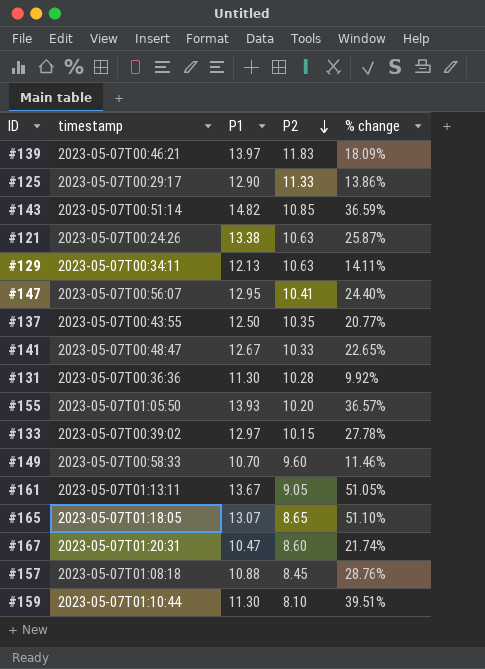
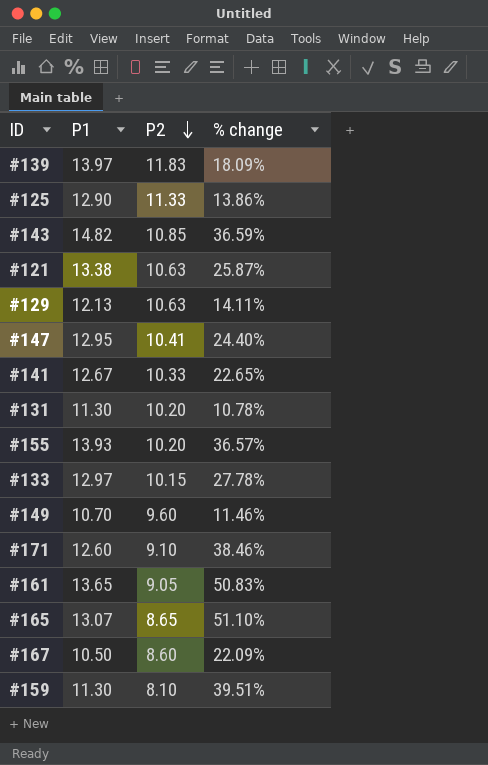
column timestamp | position: 2 -> none
row #137: 2023-05-07T00:43:55 | 12.50 | 10.35 | 20.77% -> none
row #157: 2023-05-07T01:08:18 | 10.88 | 8.45 | 28.76% -> none
#131 | P2: 10.28 -> 10.20
#131 | % change: 9.92% -> 10.78%
row #171: none -> 12.60 | 9.10 | 38.46%
#161 | P1: 13.67 -> 13.65
#161 | % change: 51.05% -> 50.83%
#167 | P1: 10.47 -> 10.50
#167 | % change: 21.74% -> 22.09%

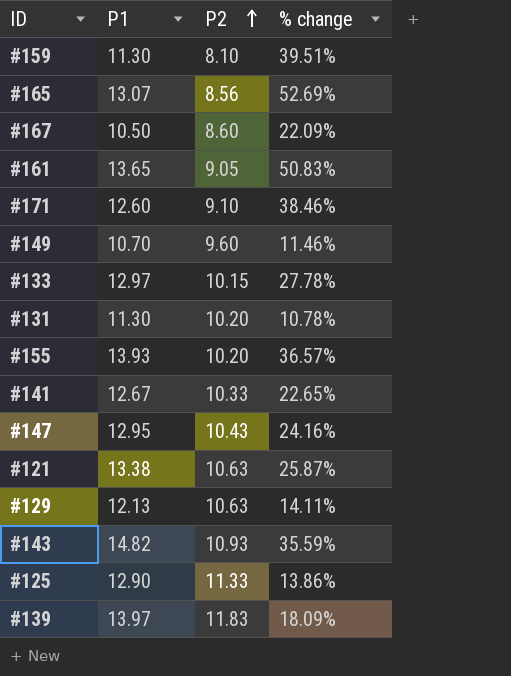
row order: P2 descending -> P2 ascending
#165 | P2: 8.65 -> 8.56
#165 | % change: 51.10% -> 52.69%
#147 | P2: 10.41 -> 10.43
#147 | % change: 24.40% -> 24.16%
#143 | P2: 10.85 -> 10.93
#143 | % change: 36.59% -> 35.59%

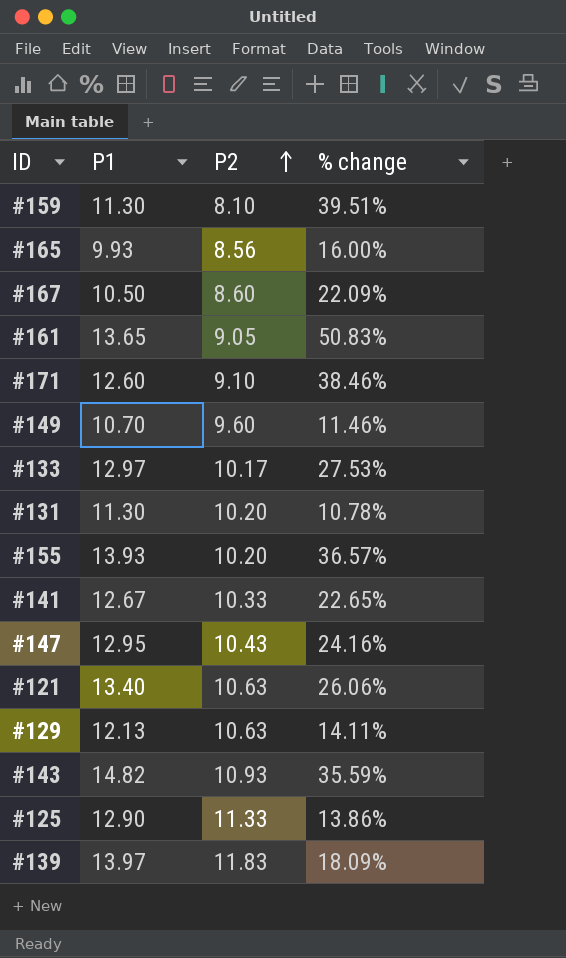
#165 | P1: 13.07 -> 9.93
#165 | % change: 52.69% -> 16.00%
#133 | P2: 10.15 -> 10.17
#133 | % change: 27.78% -> 27.53%
#121 | P1: 13.38 -> 13.40
#121 | % change: 25.87% -> 26.06%

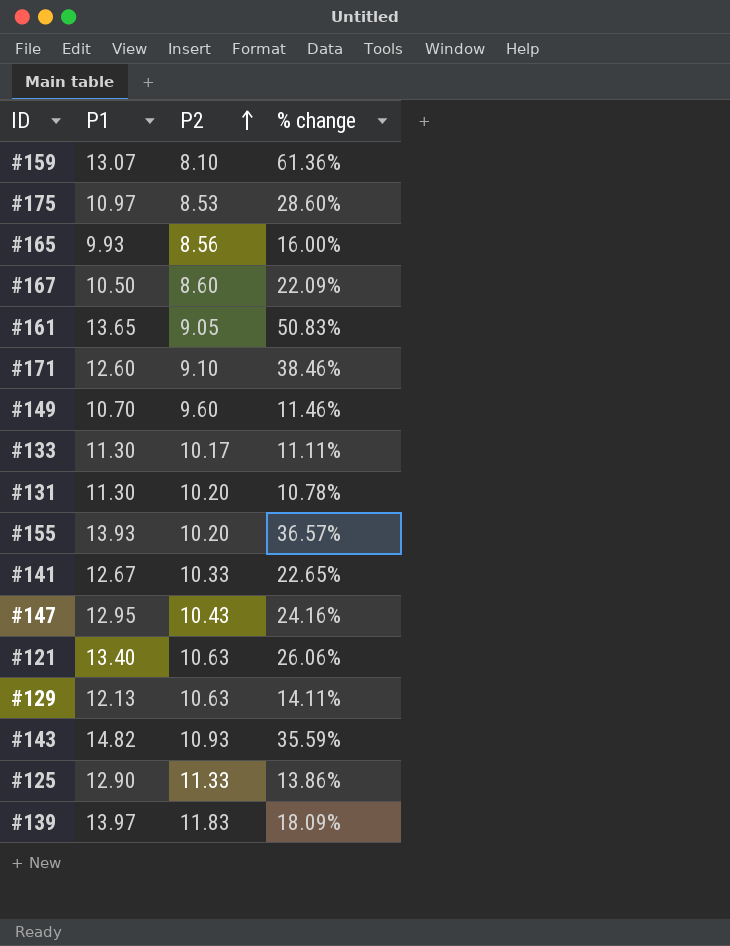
#159 | P1: 11.30 -> 13.07
#159 | % change: 39.51% -> 61.36%
row #175: none -> 10.97 | 8.53 | 28.60%
#133 | P1: 12.97 -> 11.30
#133 | % change: 27.53% -> 11.11%

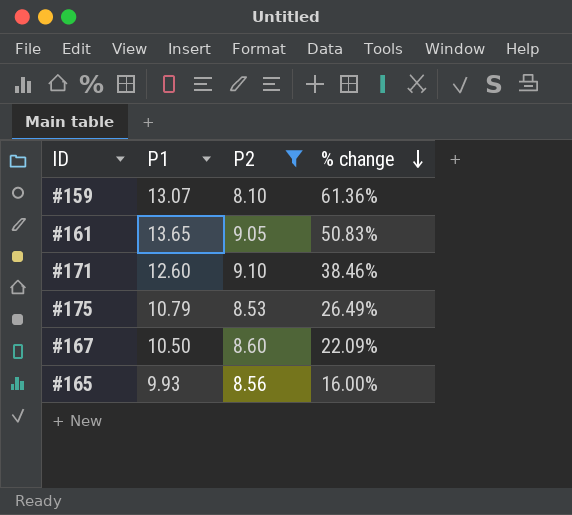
filter: none -> P2 <= 9.10
row order: P2 ascending -> % change descending
#175 | P1: 10.97 -> 10.79
#175 | % change: 28.60% -> 26.49%

